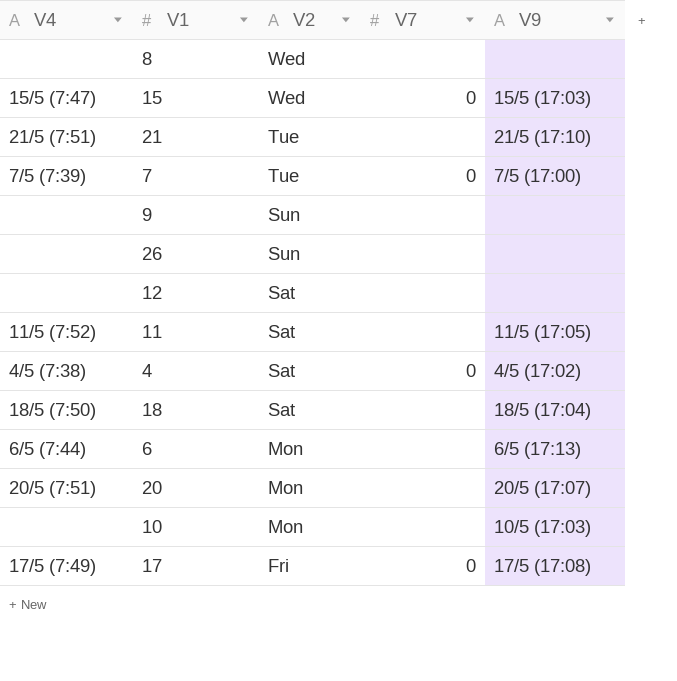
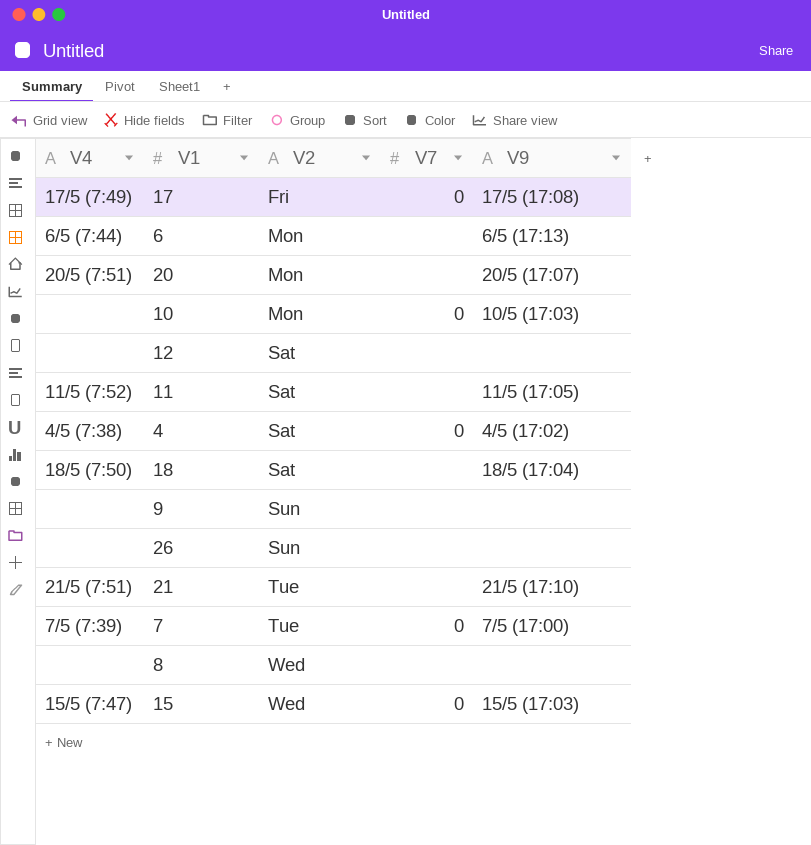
row order: V2 descending -> V2 ascending
10 | V7: none -> 0

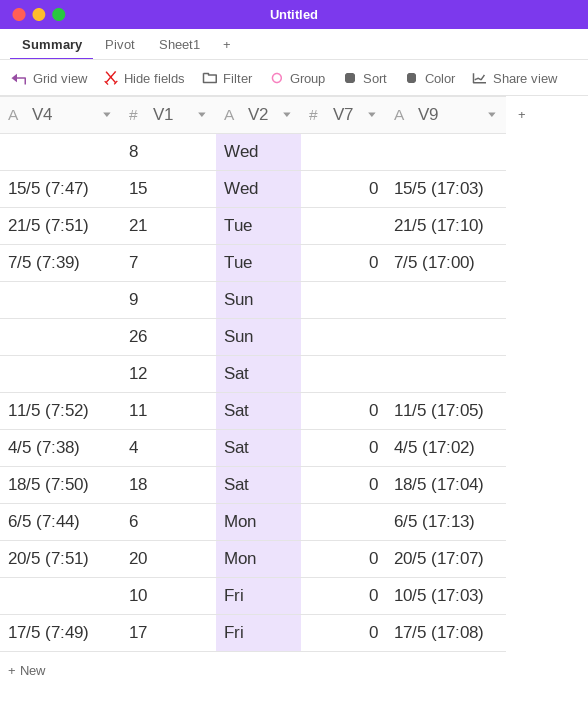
row order: V2 ascending -> V2 descending
11 | V7: none -> 0
18 | V7: none -> 0
20 | V7: none -> 0
10 | V2: Mon -> Fri

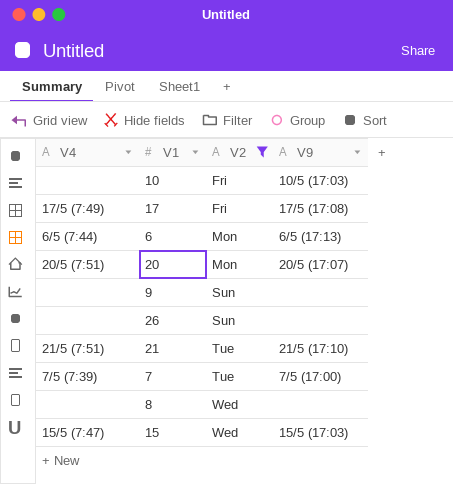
filter: none -> V2 != Sat
row order: V2 descending -> V2 ascending
column V7 | position: 4 -> none

